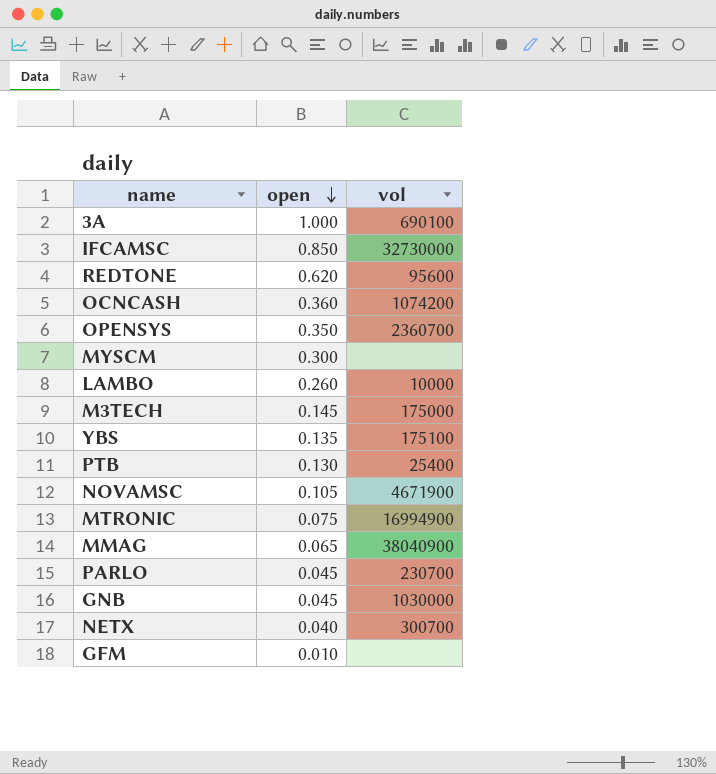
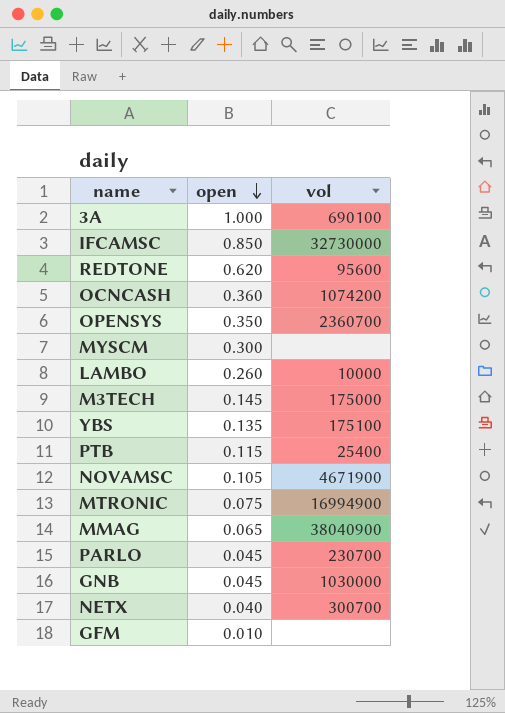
PTB | open: 0.130 -> 0.115

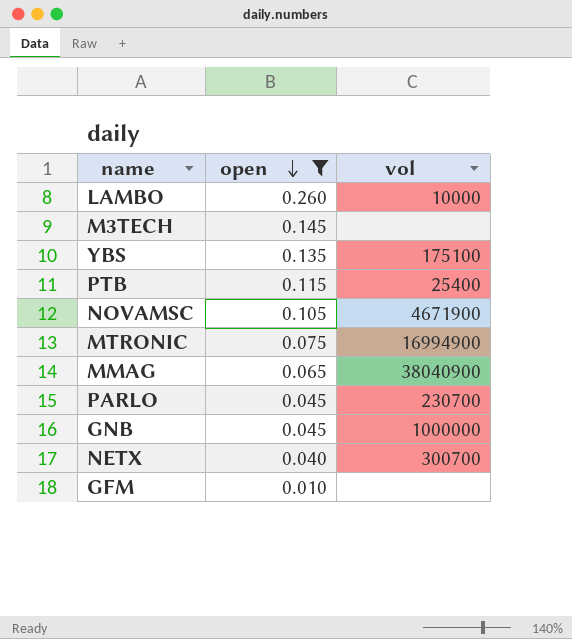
filter: none -> open <= 0.260
M3TECH | vol: 175000 -> none
GNB | vol: 1030000 -> 1000000

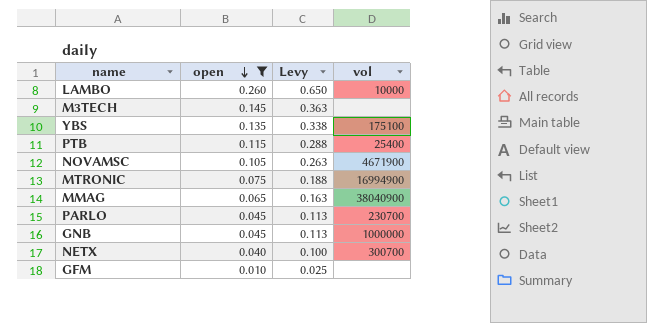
column Levy | formula: none -> [open] * 2.5

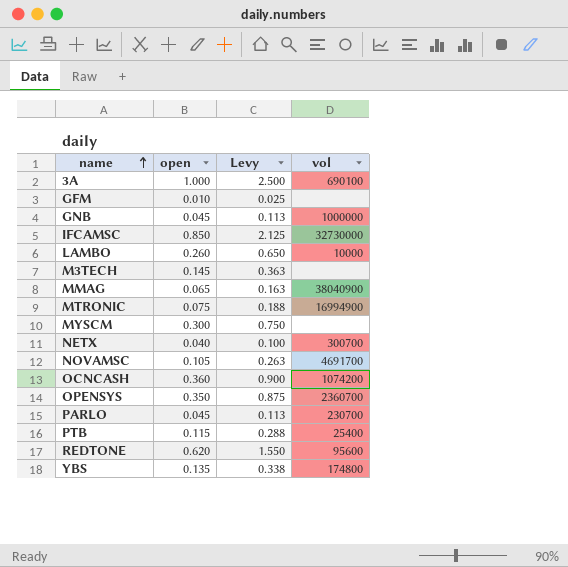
filter: open <= 0.260 -> none
row order: open descending -> name ascending
NOVAMSC | vol: 4671900 -> 4691700
YBS | vol: 175100 -> 174800

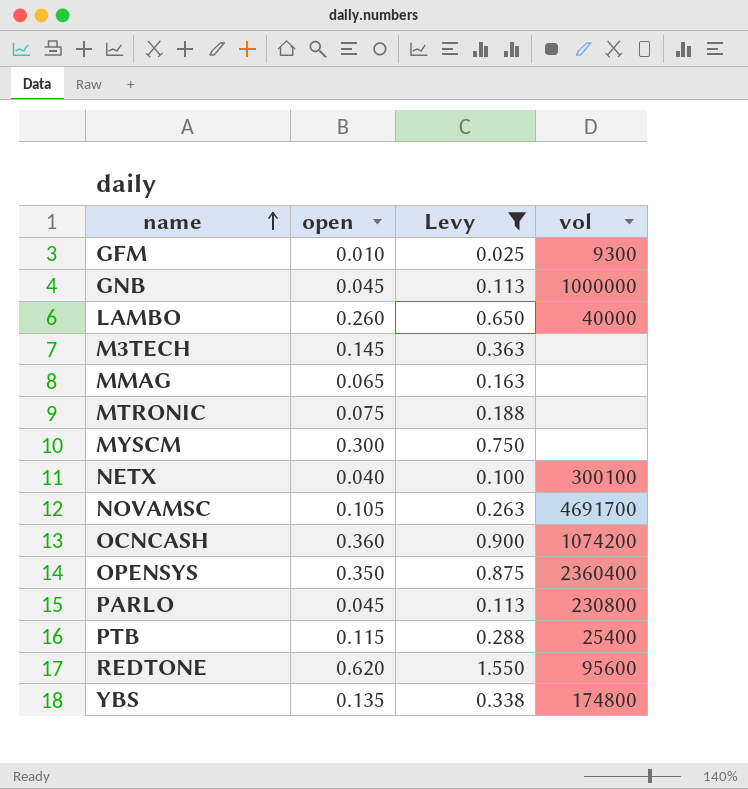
filter: none -> Levy <= 1.550
GFM | vol: none -> 9300
LAMBO | vol: 10000 -> 40000
MMAG | vol: 38040900 -> none
MTRONIC | vol: 16994900 -> none
NETX | vol: 300700 -> 300100
OPENSYS | vol: 2360700 -> 2360400
PARLO | vol: 230700 -> 230800

